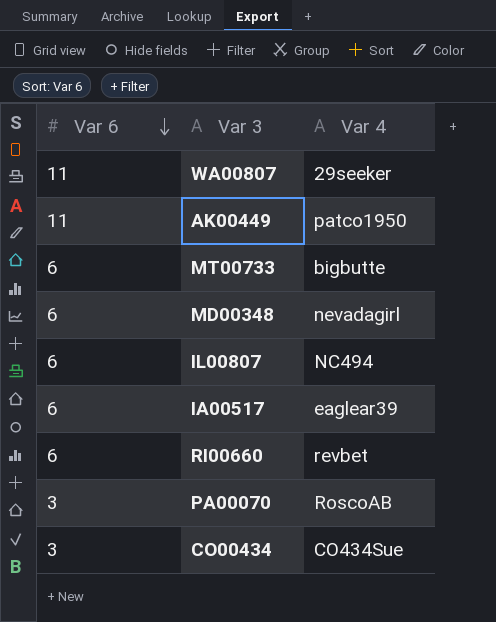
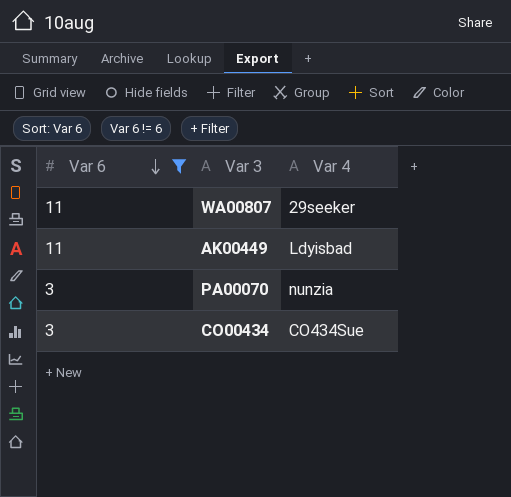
filter: none -> Var 6 != 6
AK00449 | Var 4: patco1950 -> Ldyisbad
PA00070 | Var 4: RoscoAB -> nunzia

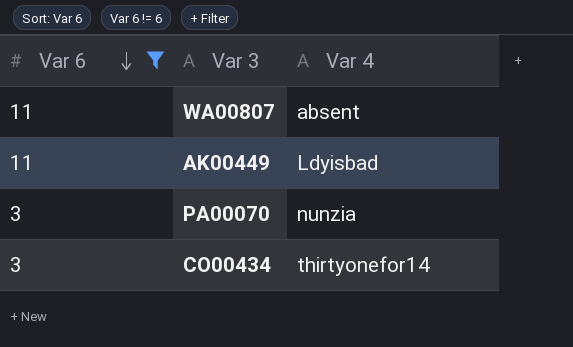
WA00807 | Var 4: 29seeker -> absent
CO00434 | Var 4: CO434Sue -> thirtyonefor14

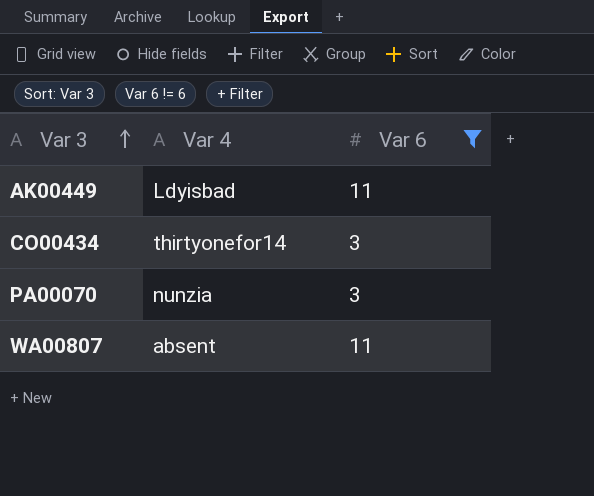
row order: Var 6 descending -> Var 3 ascending
column Var 6 | position: 1 -> 3

